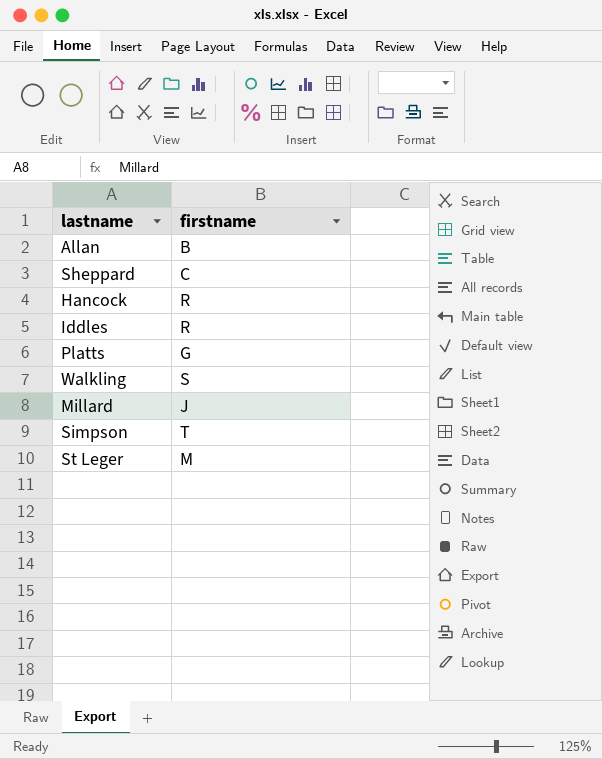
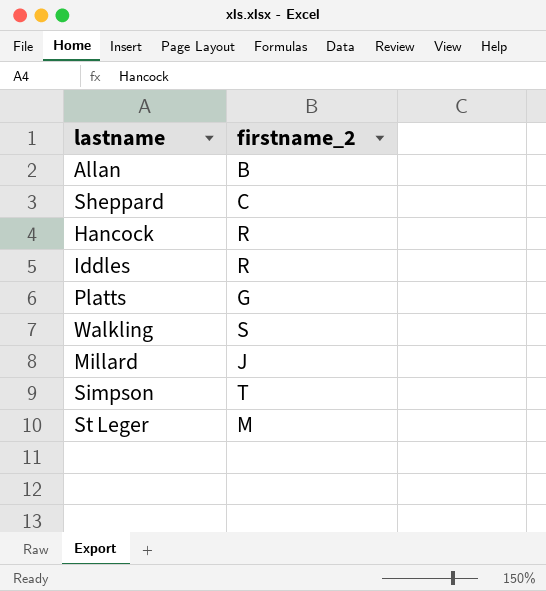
column name: firstname -> firstname_2

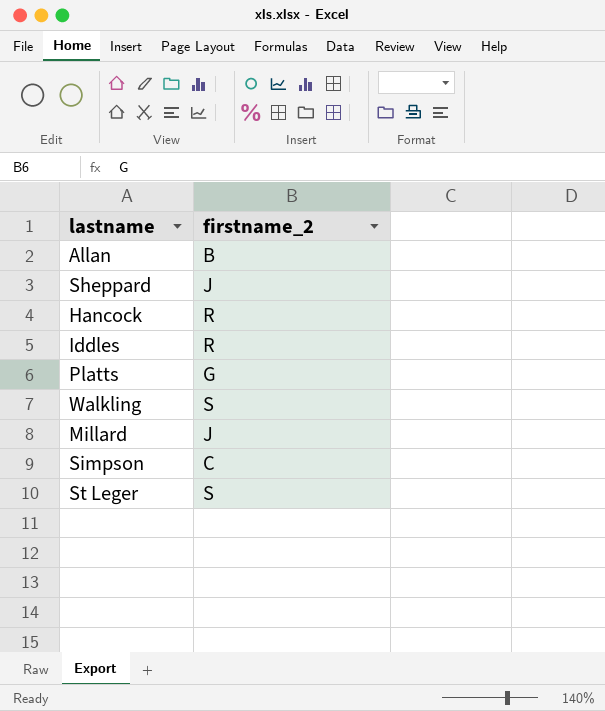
Sheppard | firstname_2: C -> J
Simpson | firstname_2: T -> C
St Leger | firstname_2: M -> S

